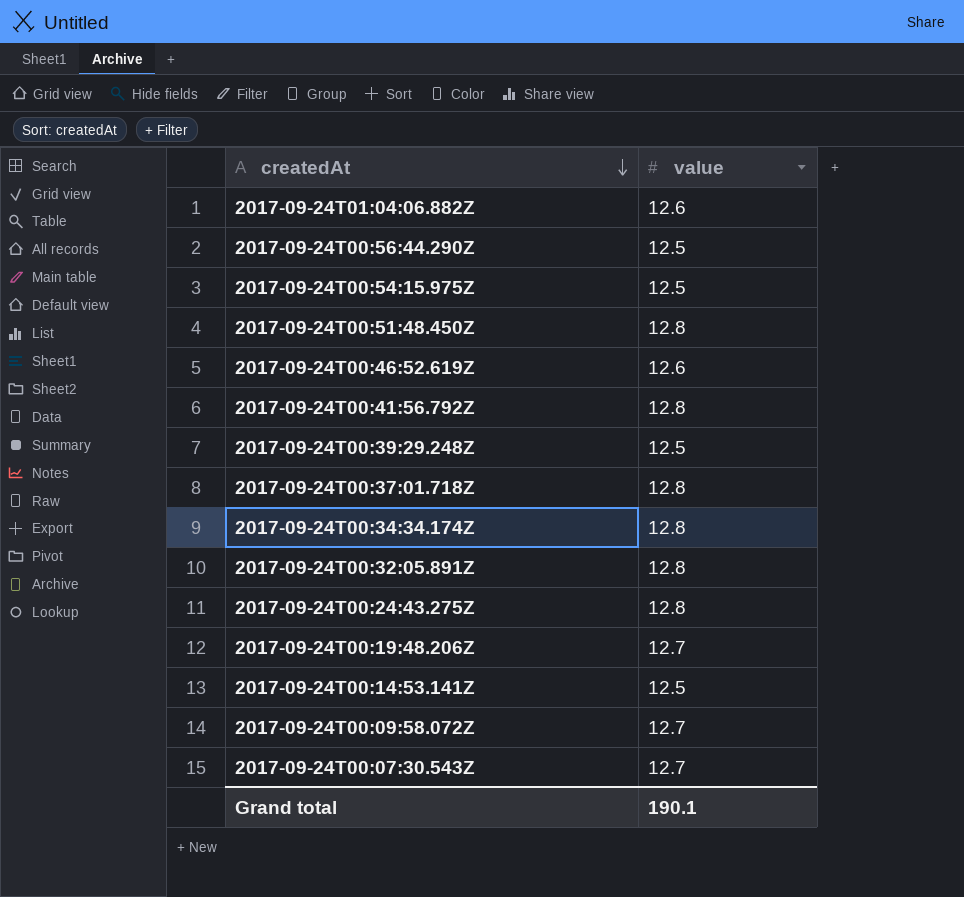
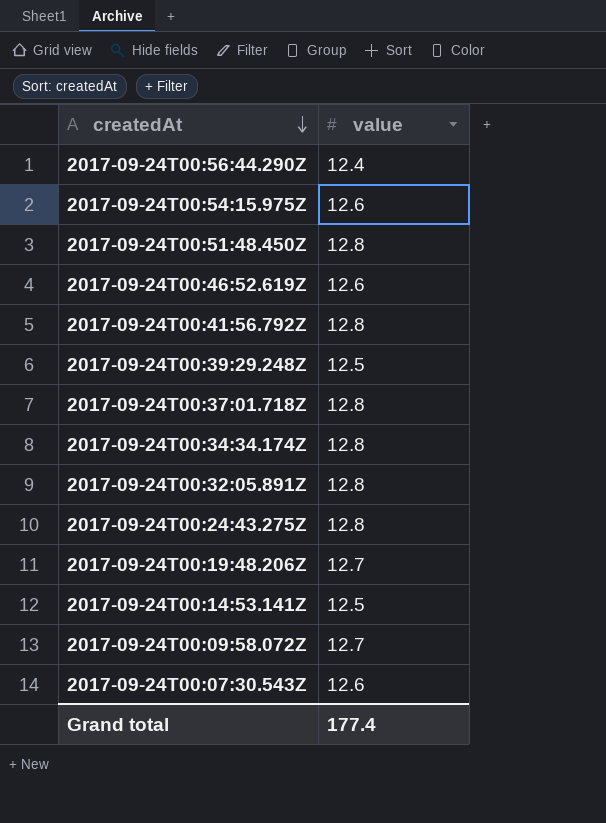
row 2017-09-24T01:04:06.882Z: 12.6 -> none
2017-09-24T00:56:44.290Z | value: 12.5 -> 12.4
2017-09-24T00:54:15.975Z | value: 12.5 -> 12.6
2017-09-24T00:07:30.543Z | value: 12.7 -> 12.6
Grand total | value: 190.1 -> 177.4

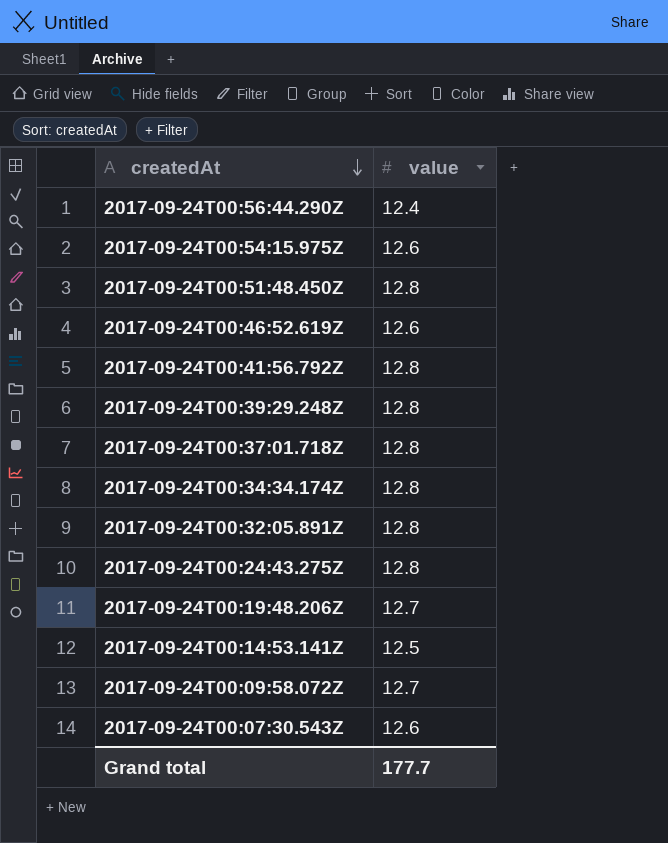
2017-09-24T00:39:29.248Z | value: 12.5 -> 12.8
Grand total | value: 177.4 -> 177.7

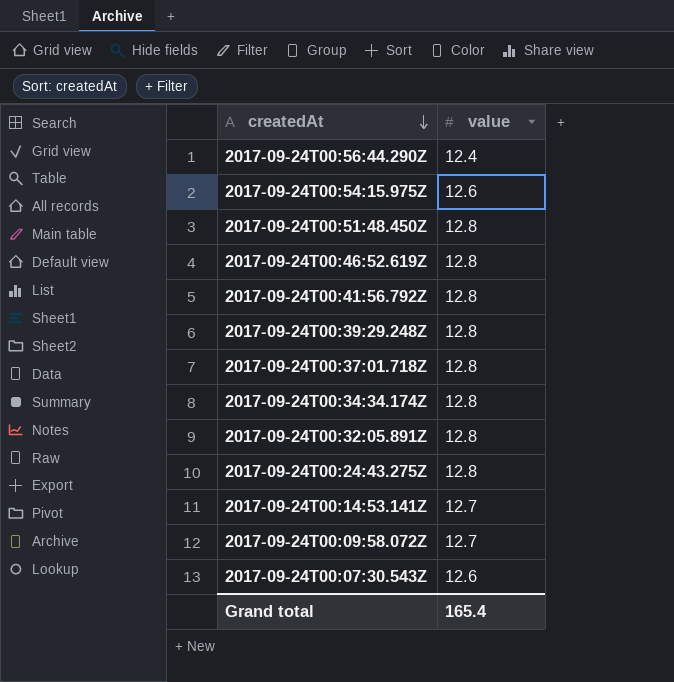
row 2017-09-24T00:19:48.206Z: 12.7 -> none
2017-09-24T00:46:52.619Z | value: 12.6 -> 12.8
2017-09-24T00:14:53.141Z | value: 12.5 -> 12.7
Grand total | value: 177.7 -> 165.4

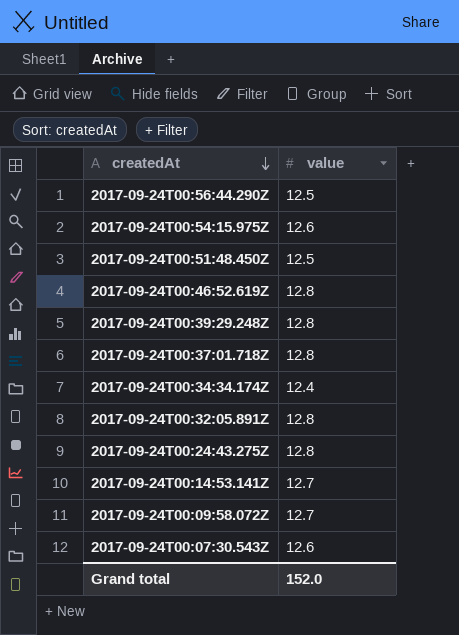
row 2017-09-24T00:41:56.792Z: 12.8 -> none
2017-09-24T00:56:44.290Z | value: 12.4 -> 12.5
2017-09-24T00:51:48.450Z | value: 12.8 -> 12.5
2017-09-24T00:34:34.174Z | value: 12.8 -> 12.4
Grand total | value: 165.4 -> 152.0

